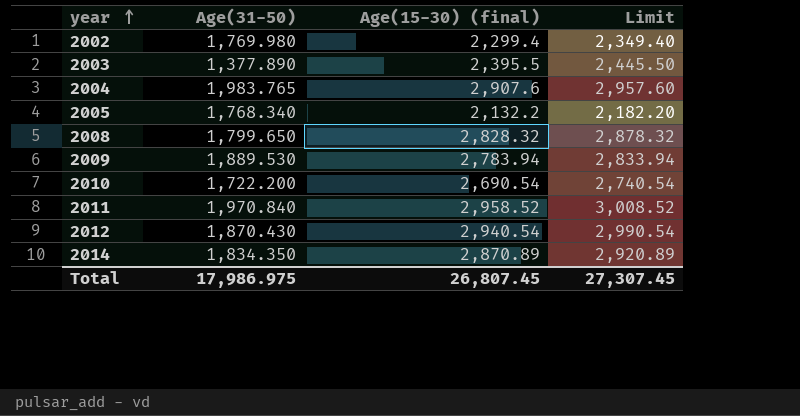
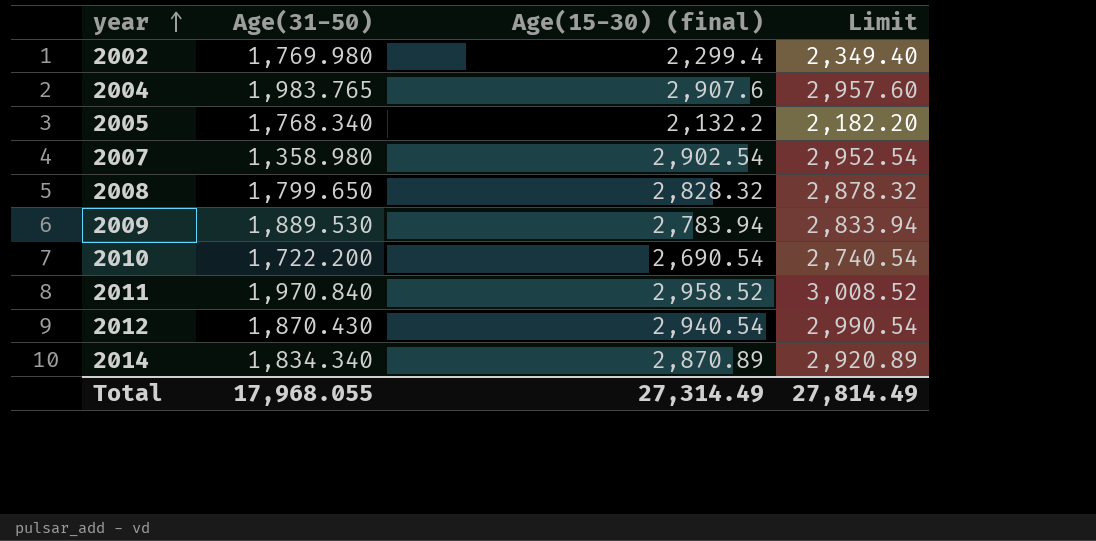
row 2003: 1,377.890 | 2,395.5 | 2,445.50 -> none
row 2007: none -> 1,358.980 | 2,902.54 | 2,952.54
2014 | Age(31-50): 1,834.350 -> 1,834.340
Total | Age(31-50): 17,986.975 -> 17,968.055
Total | Age(15-30) (final): 26,807.45 -> 27,314.49
Total | Limit: 27,307.45 -> 27,814.49

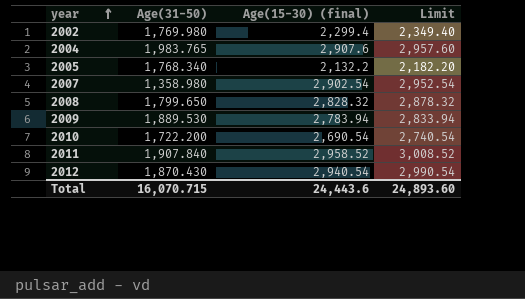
row 2014: 1,834.340 | 2,870.89 | 2,920.89 -> none
2011 | Age(31-50): 1,970.840 -> 1,907.840
Total | Age(31-50): 17,968.055 -> 16,070.715
Total | Age(15-30) (final): 27,314.49 -> 24,443.6
Total | Limit: 27,814.49 -> 24,893.60

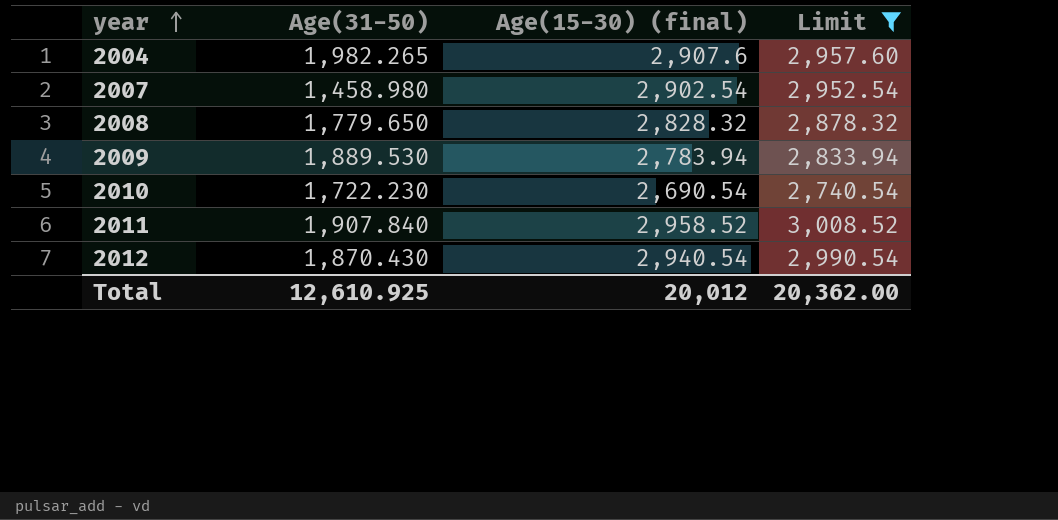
filter: none -> Limit >= 2,740.54
2004 | Age(31-50): 1,983.765 -> 1,982.265
2007 | Age(31-50): 1,358.980 -> 1,458.980
2008 | Age(31-50): 1,799.650 -> 1,779.650
2010 | Age(31-50): 1,722.200 -> 1,722.230
Total | Age(31-50): 16,070.715 -> 12,610.925
Total | Age(15-30) (final): 24,443.6 -> 20,012
Total | Limit: 24,893.60 -> 20,362.00

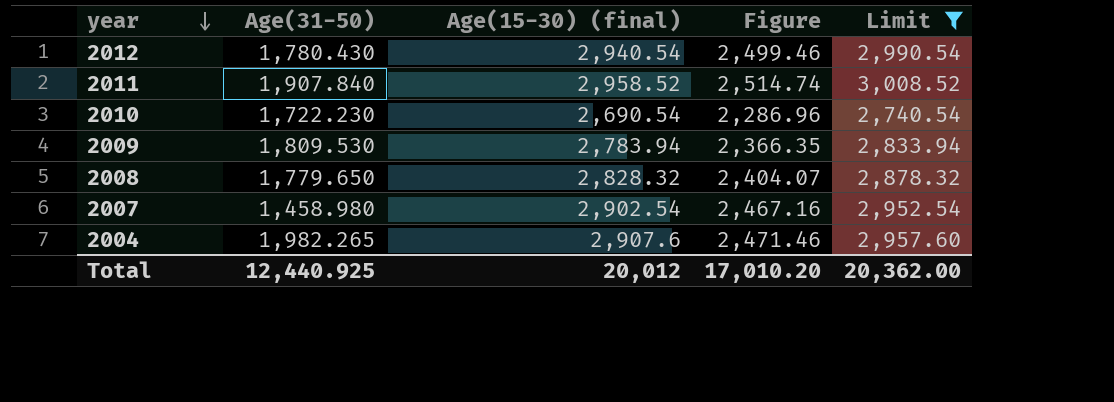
row order: year ascending -> year descending
column Figure | formula: none -> [Age(15-30) (final)] * 0.85
2012 | Age(31-50): 1,870.430 -> 1,780.430
2009 | Age(31-50): 1,889.530 -> 1,809.530
Total | Age(31-50): 12,610.925 -> 12,440.925

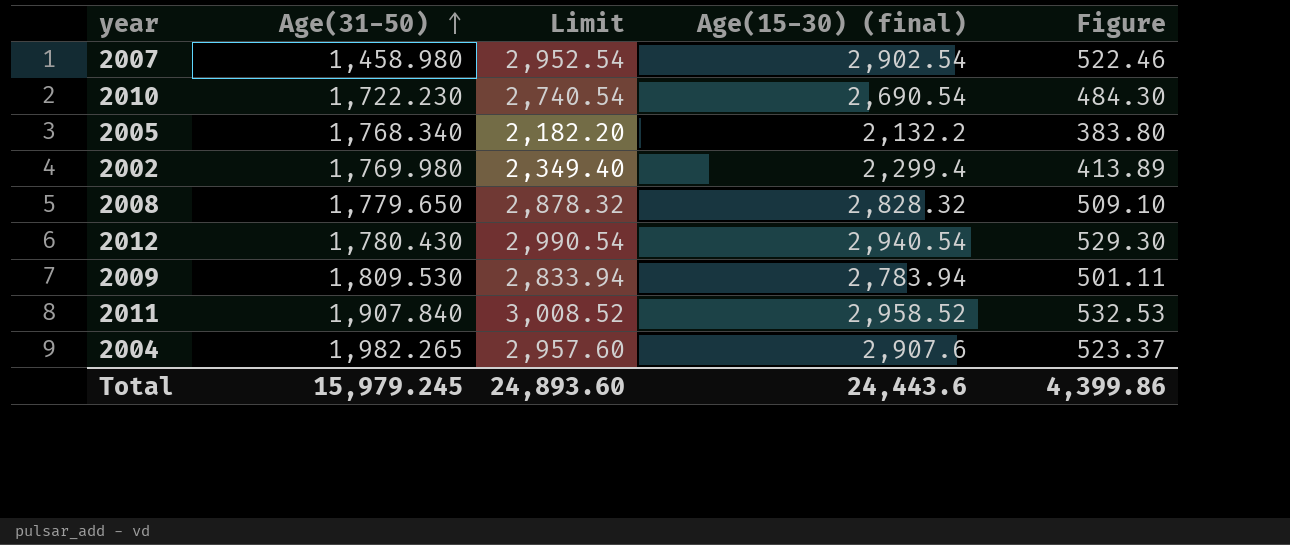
filter: Limit >= 2,740.54 -> none
row order: year descending -> Age(31-50) ascending
column Limit | position: 5 -> 3
column Figure | formula: [Age(15-30) (final)] * 0.85 -> [Age(15-30) (final)] * 0.18
Total | Age(31-50): 12,440.925 -> 15,979.245
Total | Limit: 20,362.00 -> 24,893.60
Total | Age(15-30) (final): 20,012 -> 24,443.6
Total | Figure: 17,010.20 -> 4,399.86

